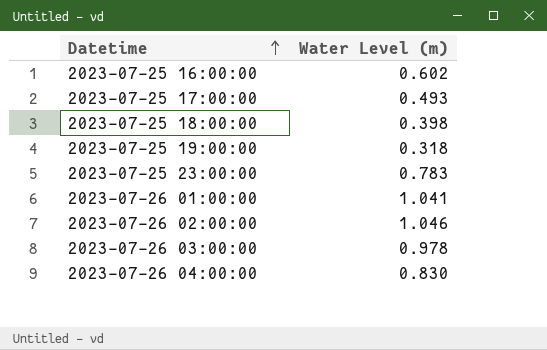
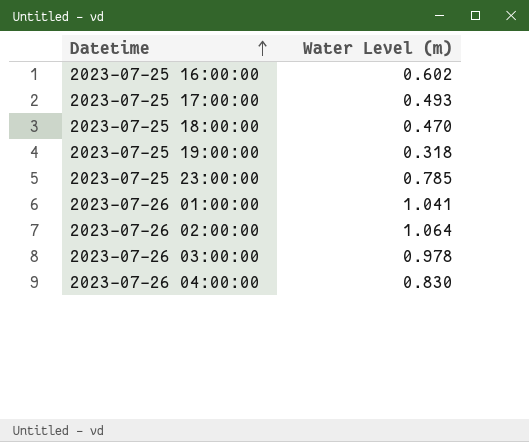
2023-07-25 18:00:00 | Water Level (m): 0.398 -> 0.470
2023-07-25 23:00:00 | Water Level (m): 0.783 -> 0.785
2023-07-26 02:00:00 | Water Level (m): 1.046 -> 1.064

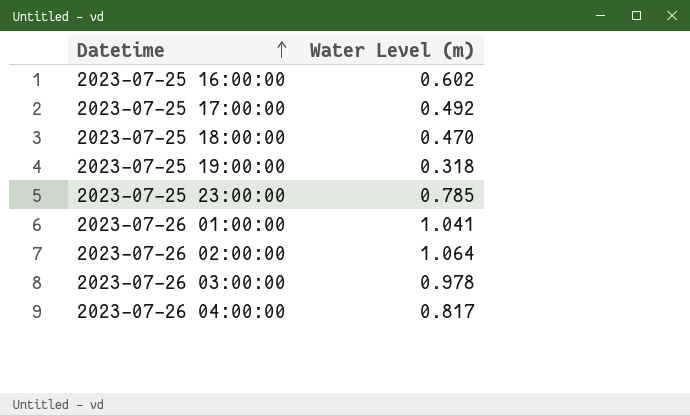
2023-07-25 17:00:00 | Water Level (m): 0.493 -> 0.492
2023-07-26 04:00:00 | Water Level (m): 0.830 -> 0.817

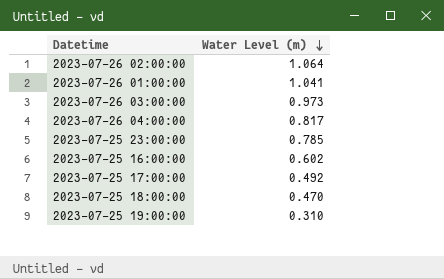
row order: Datetime ascending -> Water Level (m) descending
2023-07-26 03:00:00 | Water Level (m): 0.978 -> 0.973
2023-07-25 19:00:00 | Water Level (m): 0.318 -> 0.310

